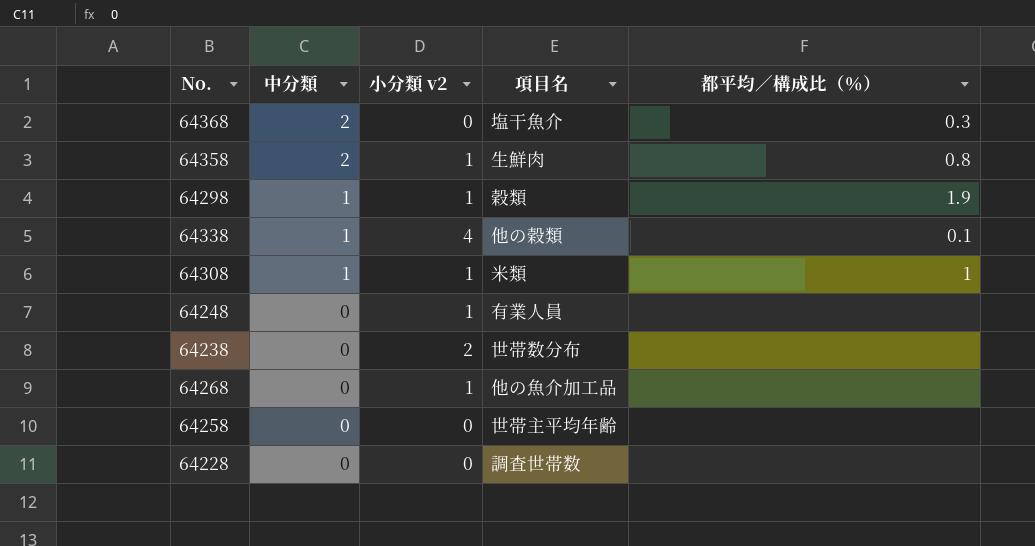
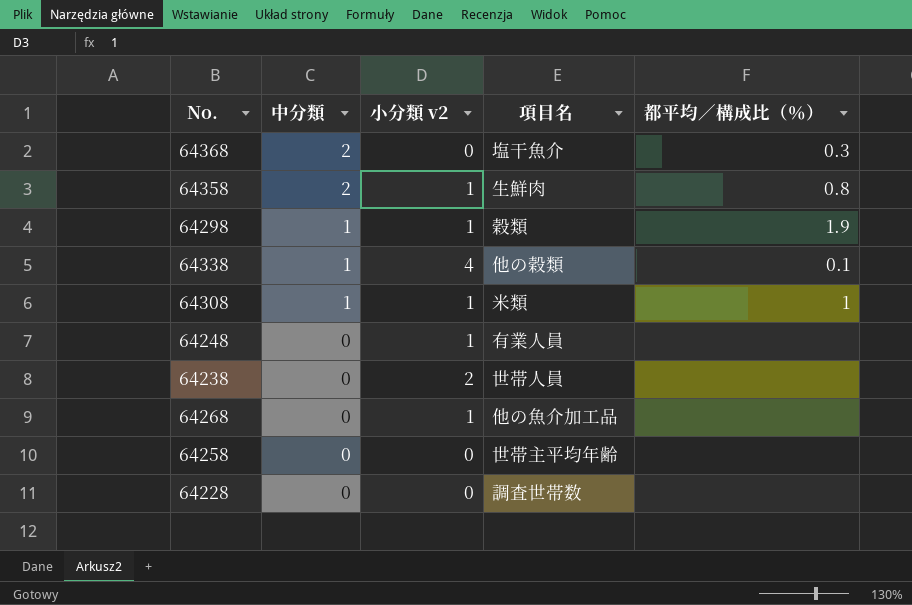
64238 | 項目名: 世帯数分布 -> 世帯人員

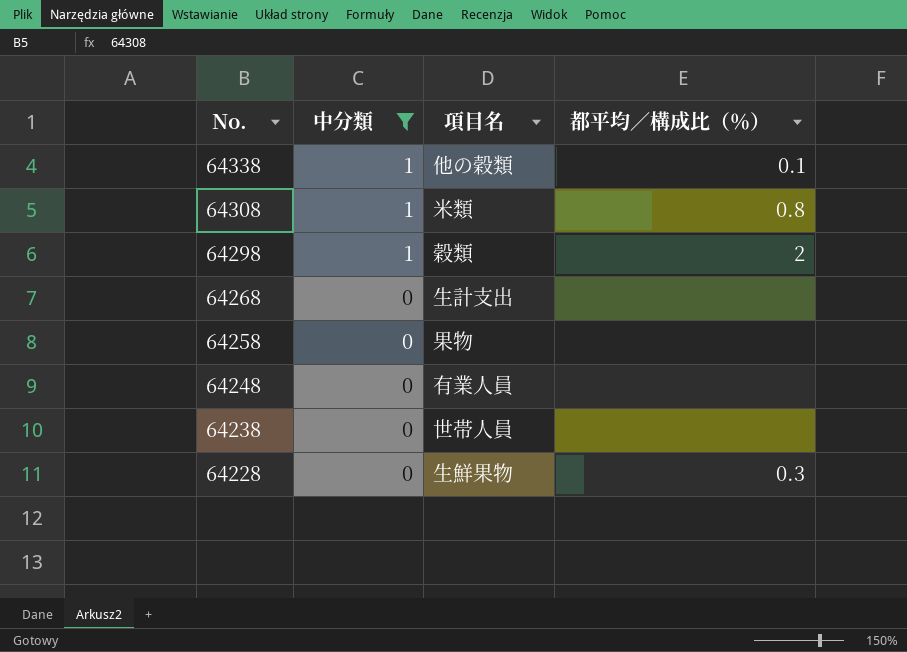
filter: none -> 中分類 != 2
row order: 中分類 descending -> No. descending
column 小分類 v2 | position: 3 -> none
64308 | 都平均／構成比（％）: 1 -> 0.8
64298 | 都平均／構成比（％）: 1.9 -> 2
64268 | 項目名: 他の魚介加工品 -> 生計支出
64258 | 項目名: 世帯主平均年齢 -> 果物
64228 | 項目名: 調査世帯数 -> 生鮮果物
64228 | 都平均／構成比（％）: none -> 0.3

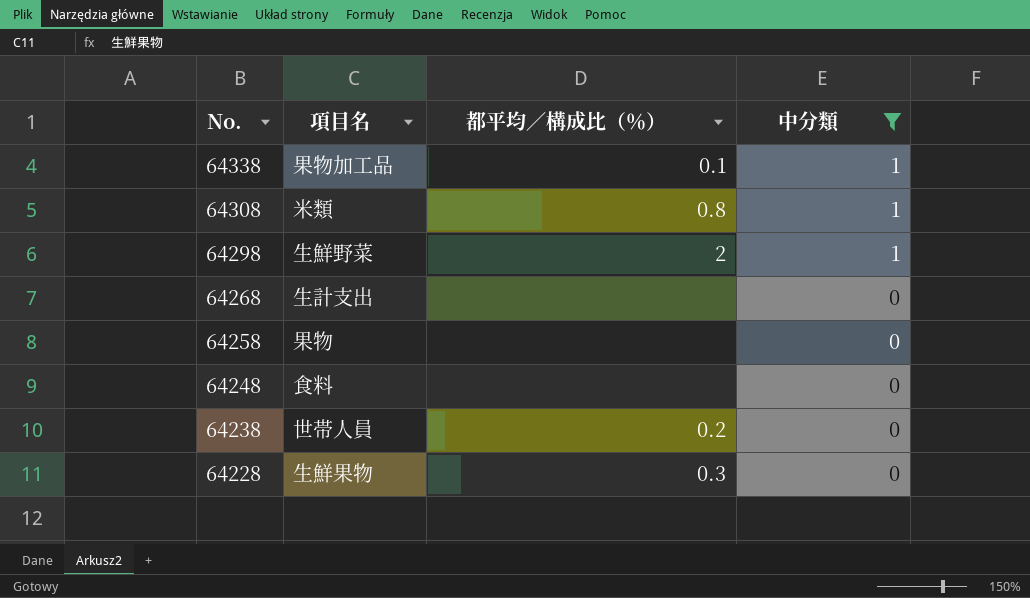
column 中分類 | position: 2 -> 4
64338 | 項目名: 他の穀類 -> 果物加工品
64298 | 項目名: 穀類 -> 生鮮野菜
64248 | 項目名: 有業人員 -> 食料
64238 | 都平均／構成比（％）: none -> 0.2

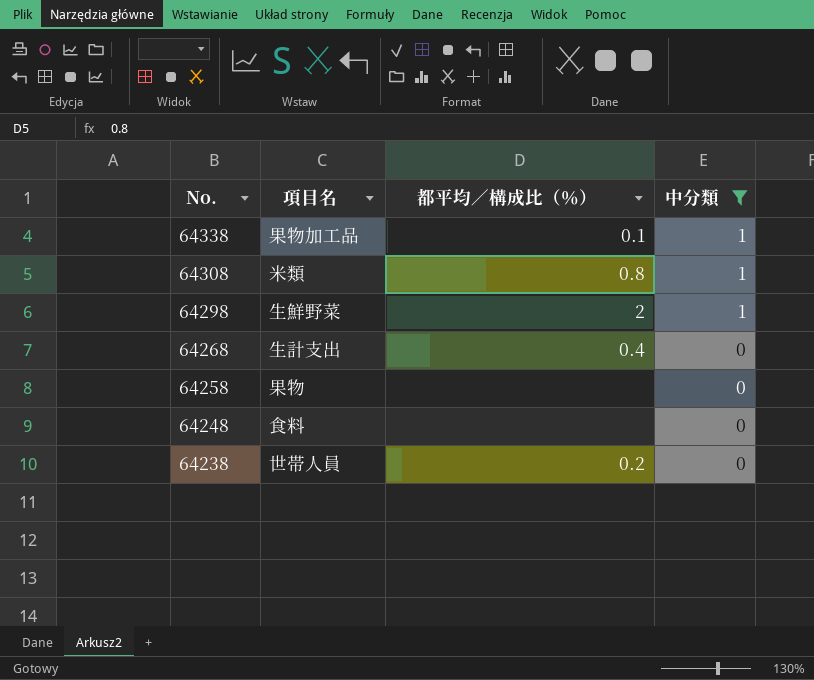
row 64228: 生鮮果物 | 0.3 | 0 -> none
64268 | 都平均／構成比（％）: none -> 0.4

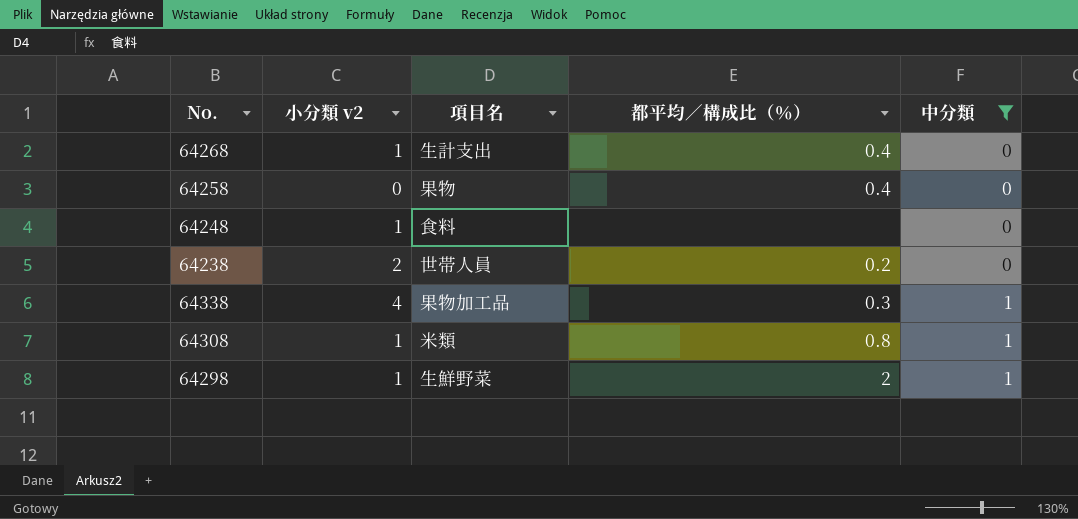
row order: No. descending -> 中分類 ascending
column 小分類 v2 | position: none -> 2
64258 | 都平均／構成比（％）: none -> 0.4
64338 | 都平均／構成比（％）: 0.1 -> 0.3

